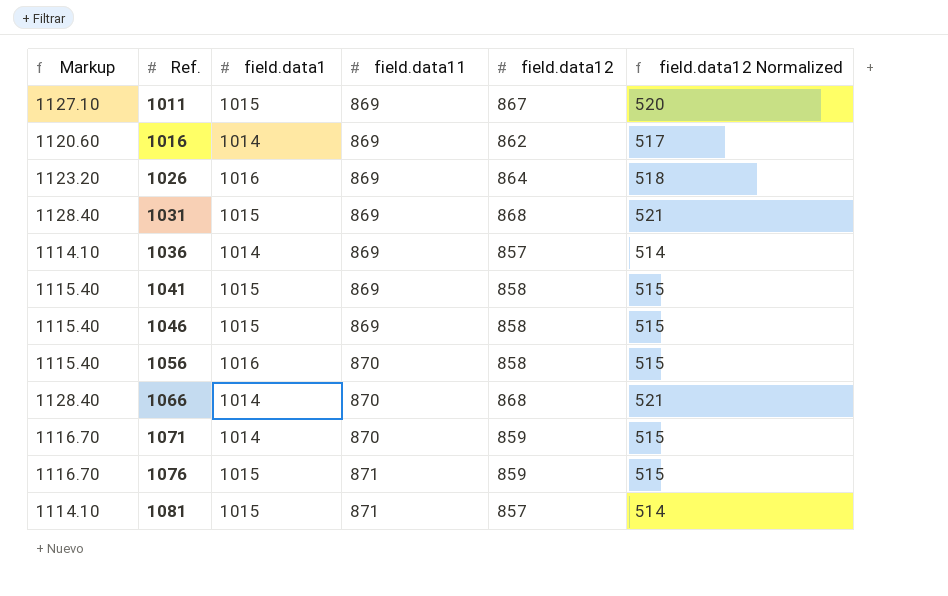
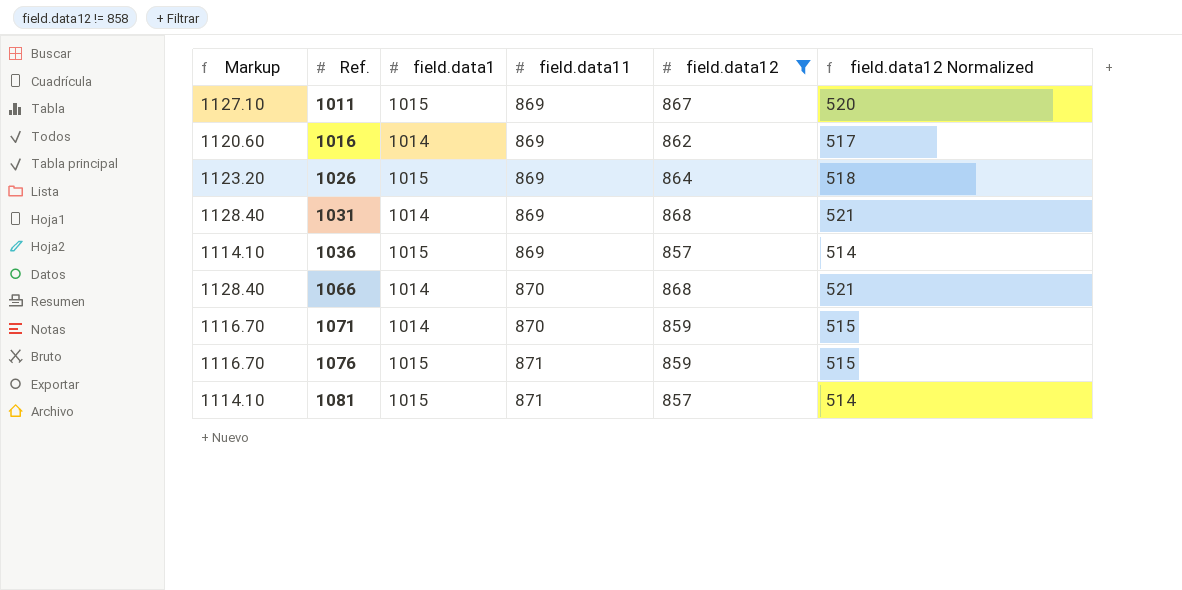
filter: none -> field.data12 != 858
1026 | field.data1: 1016 -> 1015
1031 | field.data1: 1015 -> 1014
1036 | field.data1: 1014 -> 1015

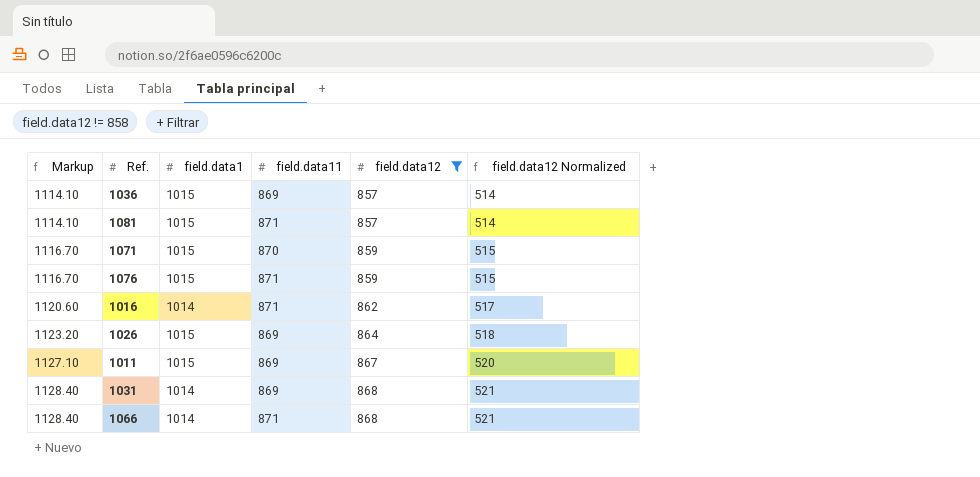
row order: Ref. ascending -> Markup ascending
1071 | field.data1: 1014 -> 1015
1016 | field.data11: 869 -> 871
1066 | field.data11: 870 -> 871

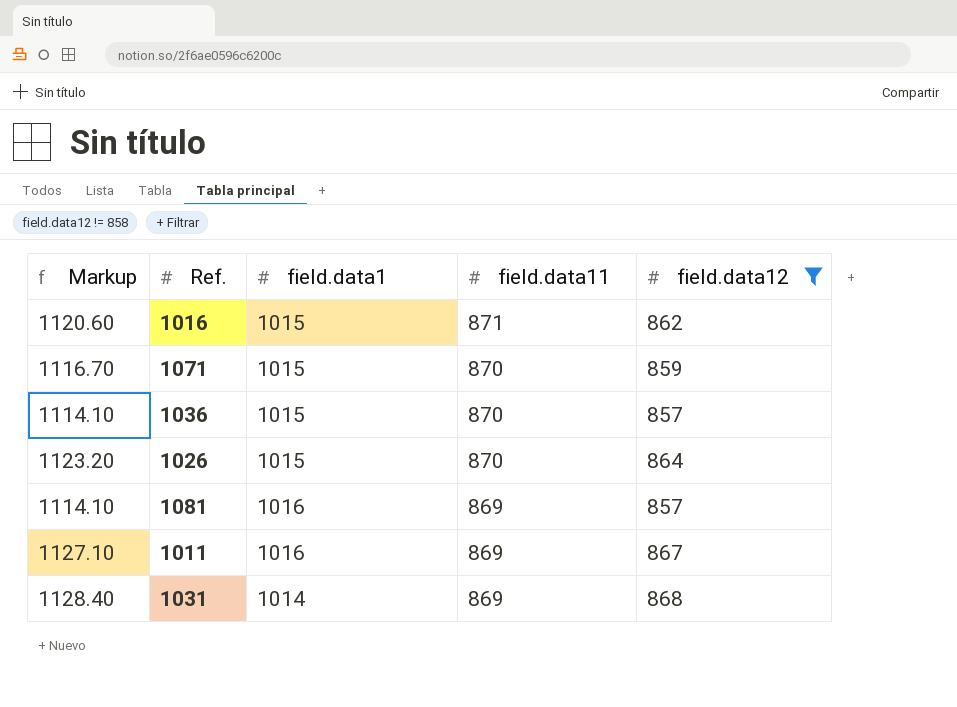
row order: Markup ascending -> field.data11 descending
column field.data12 Normalized | formula: [field.data12] * 0.6 -> none
row 1076: 1116.70 | 1015 | 871 | 859 | 515 -> none
row 1066: 1128.40 | 1014 | 871 | 868 | 521 -> none
1016 | field.data1: 1014 -> 1015
1036 | field.data11: 869 -> 870
1026 | field.data11: 869 -> 870
1081 | field.data1: 1015 -> 1016
1081 | field.data11: 871 -> 869
1011 | field.data1: 1015 -> 1016

